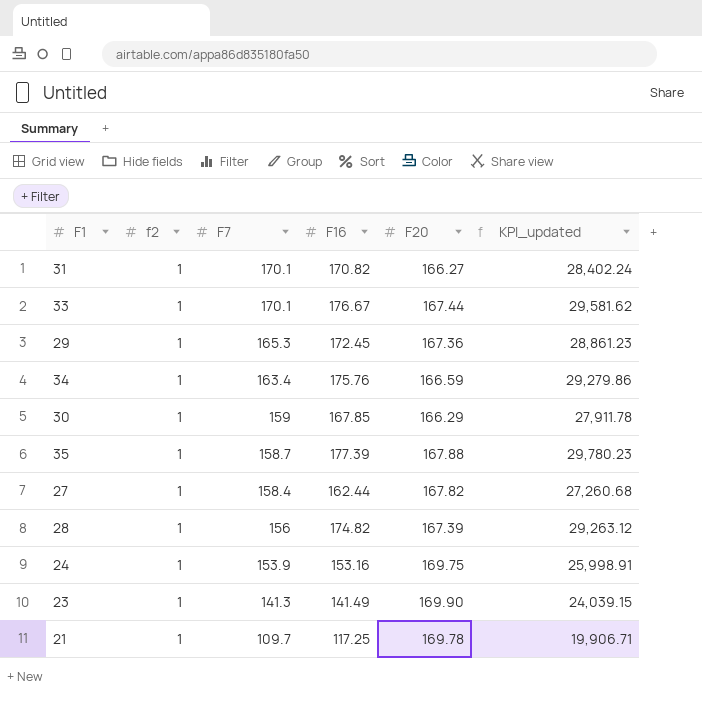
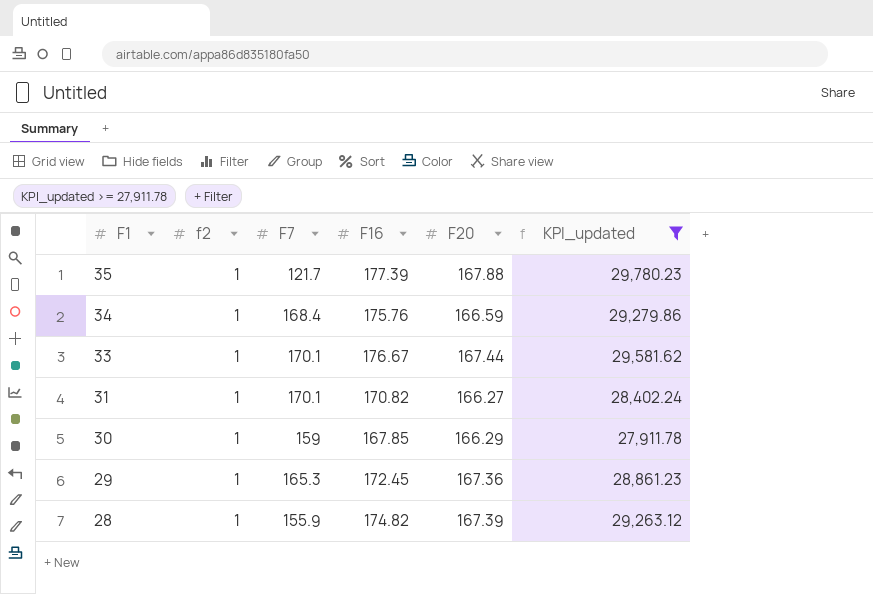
filter: none -> KPI_updated >= 27,911.78
row order: F7 descending -> F1 descending
35 | F7: 158.7 -> 121.7
34 | F7: 163.4 -> 168.4
28 | F7: 156 -> 155.9

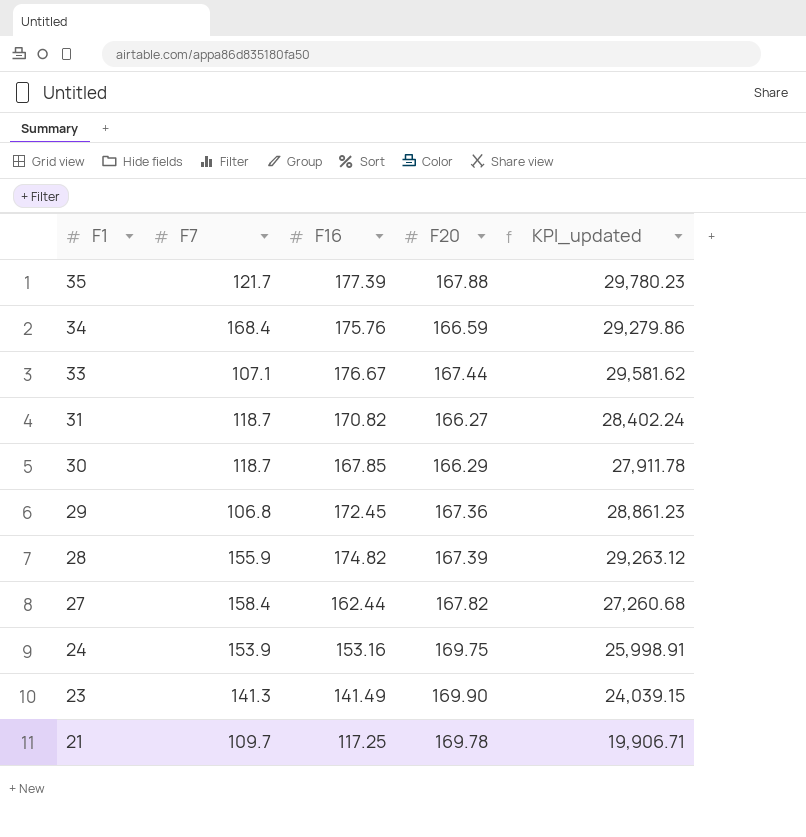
filter: KPI_updated >= 27,911.78 -> none
column f2 | position: 2 -> none
33 | F7: 170.1 -> 107.1
31 | F7: 170.1 -> 118.7
30 | F7: 159 -> 118.7
29 | F7: 165.3 -> 106.8

